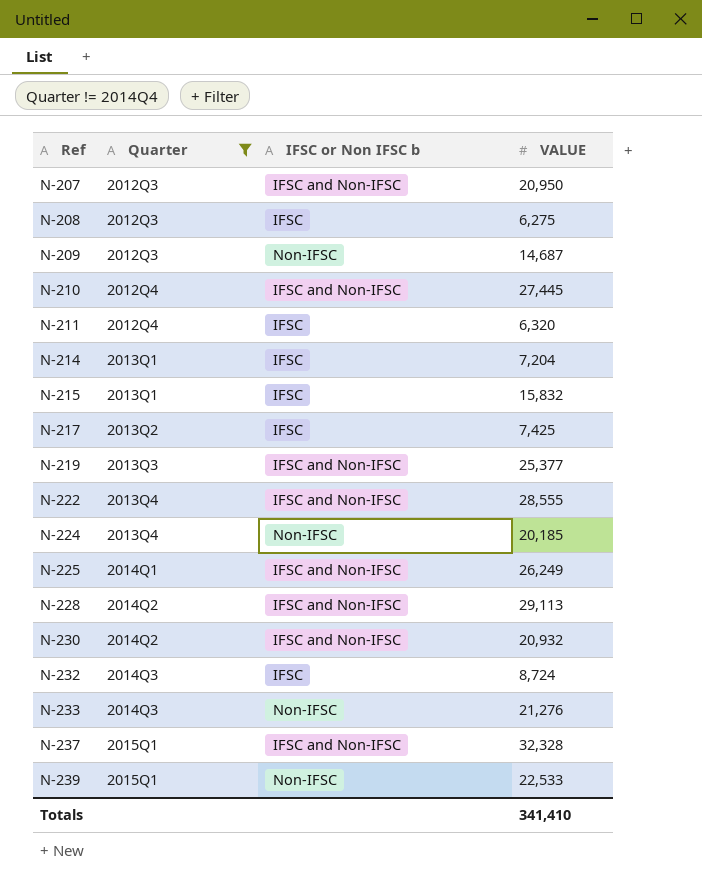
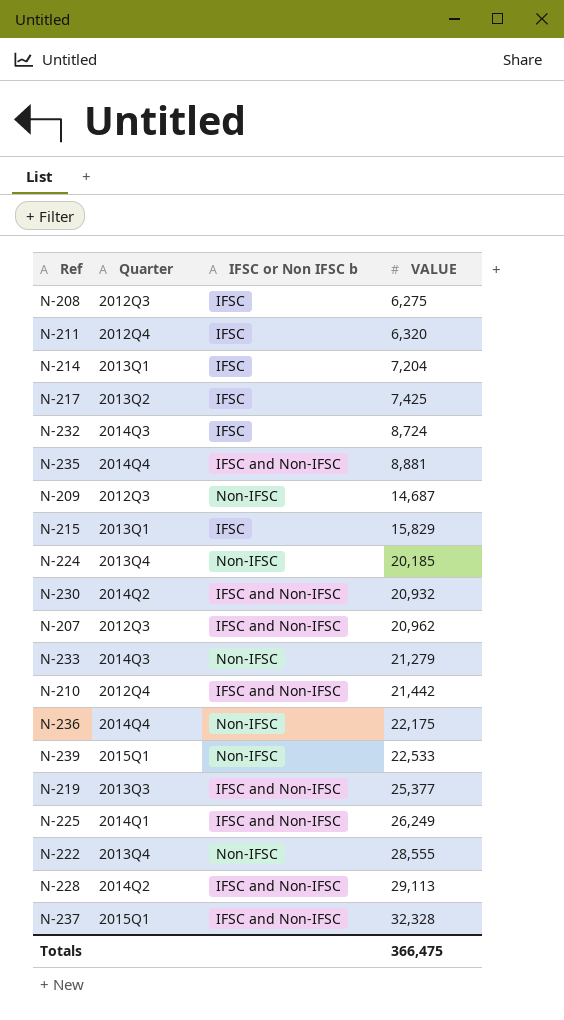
filter: Quarter != 2014Q4 -> none
row order: Ref ascending -> VALUE ascending
N-215 | VALUE: 15,832 -> 15,829
N-207 | VALUE: 20,950 -> 20,962
N-233 | VALUE: 21,276 -> 21,279
N-210 | VALUE: 27,445 -> 21,442
N-222 | IFSC or Non IFSC b: IFSC and Non-IFSC -> Non-IFSC
Totals | VALUE: 341,410 -> 366,475

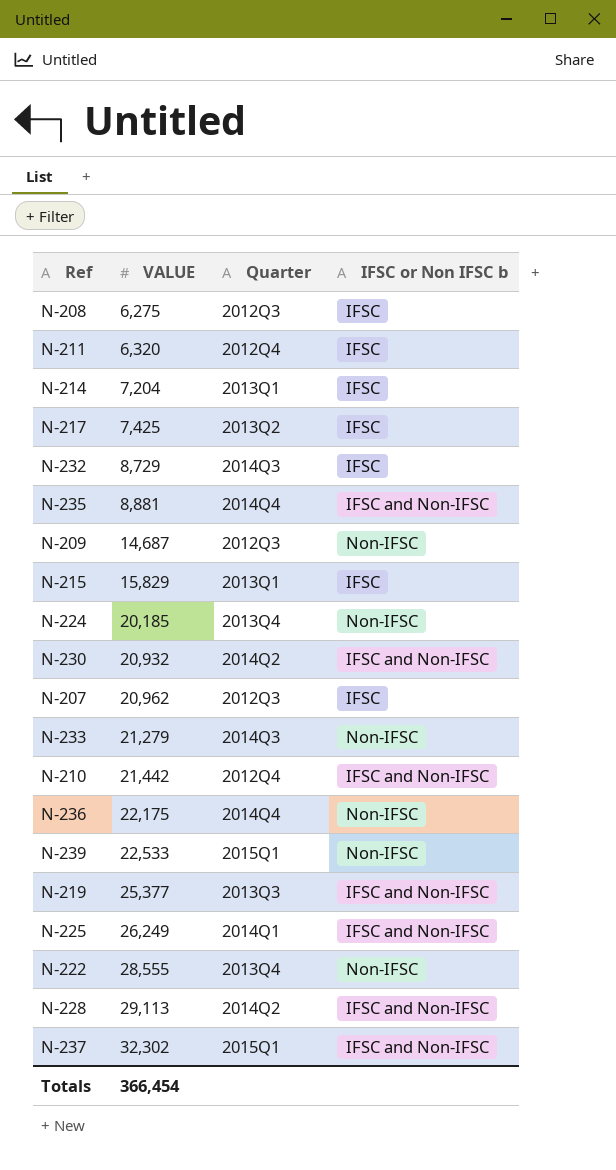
column VALUE | position: 4 -> 2
N-232 | VALUE: 8,724 -> 8,729
N-207 | IFSC or Non IFSC b: IFSC and Non-IFSC -> IFSC
N-237 | VALUE: 32,328 -> 32,302
Totals | VALUE: 366,475 -> 366,454

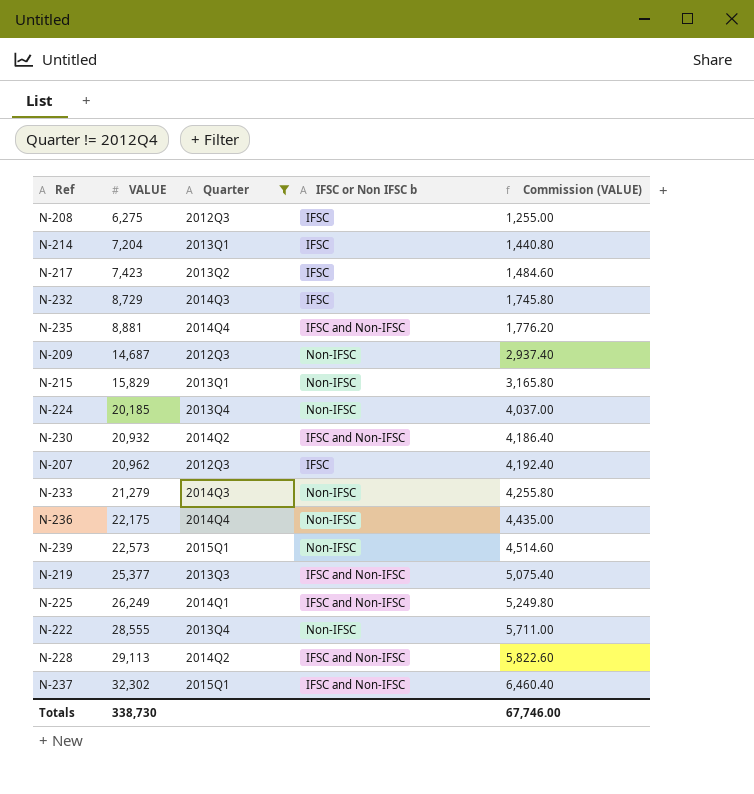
filter: none -> Quarter != 2012Q4
column Commission (VALUE) | formula: none -> [VALUE] * 0.2
N-217 | VALUE: 7,425 -> 7,423
N-215 | IFSC or Non IFSC b: IFSC -> Non-IFSC
N-239 | VALUE: 22,533 -> 22,573
Totals | VALUE: 366,454 -> 338,730

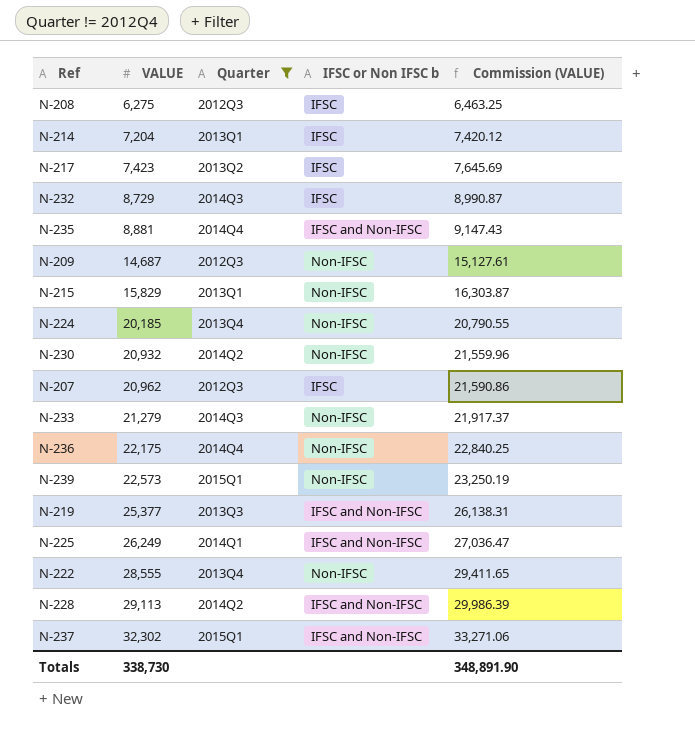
column Commission (VALUE) | formula: [VALUE] * 0.2 -> [VALUE] * 1.03
N-230 | IFSC or Non IFSC b: IFSC and Non-IFSC -> Non-IFSC
Totals | Commission (VALUE): 67,746.00 -> 348,891.90

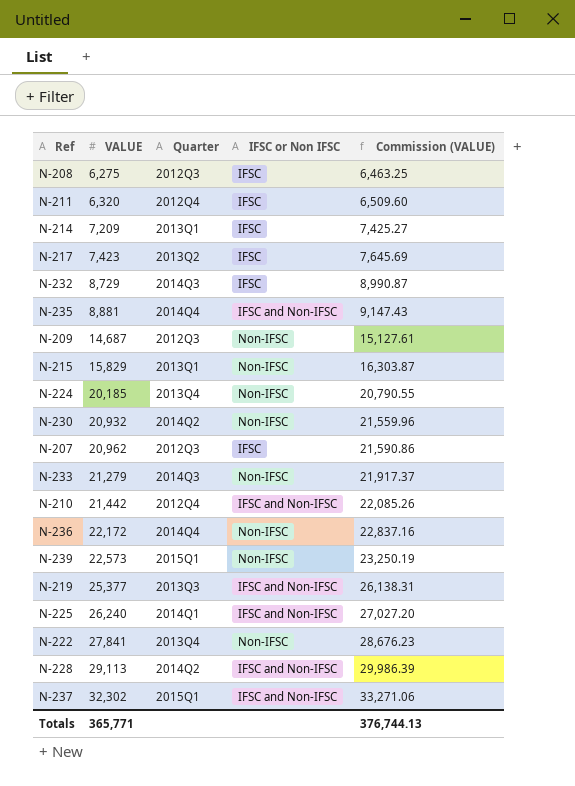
filter: Quarter != 2012Q4 -> none
column name: IFSC or Non IFSC b -> IFSC or Non IFSC
N-214 | VALUE: 7,204 -> 7,209
N-214 | Commission (VALUE): 7,420.12 -> 7,425.27
N-236 | VALUE: 22,175 -> 22,172
N-236 | Commission (VALUE): 22,840.25 -> 22,837.16
N-225 | VALUE: 26,249 -> 26,240
N-225 | Commission (VALUE): 27,036.47 -> 27,027.20
N-222 | VALUE: 28,555 -> 27,841
N-222 | Commission (VALUE): 29,411.65 -> 28,676.23
Totals | VALUE: 338,730 -> 365,771
Totals | Commission (VALUE): 348,891.90 -> 376,744.13

